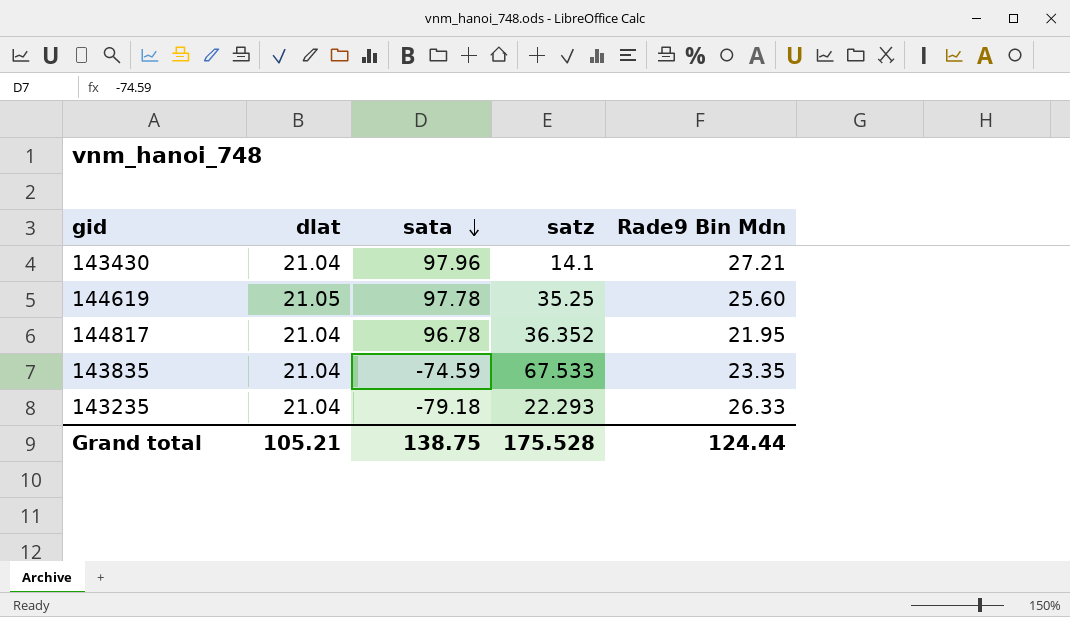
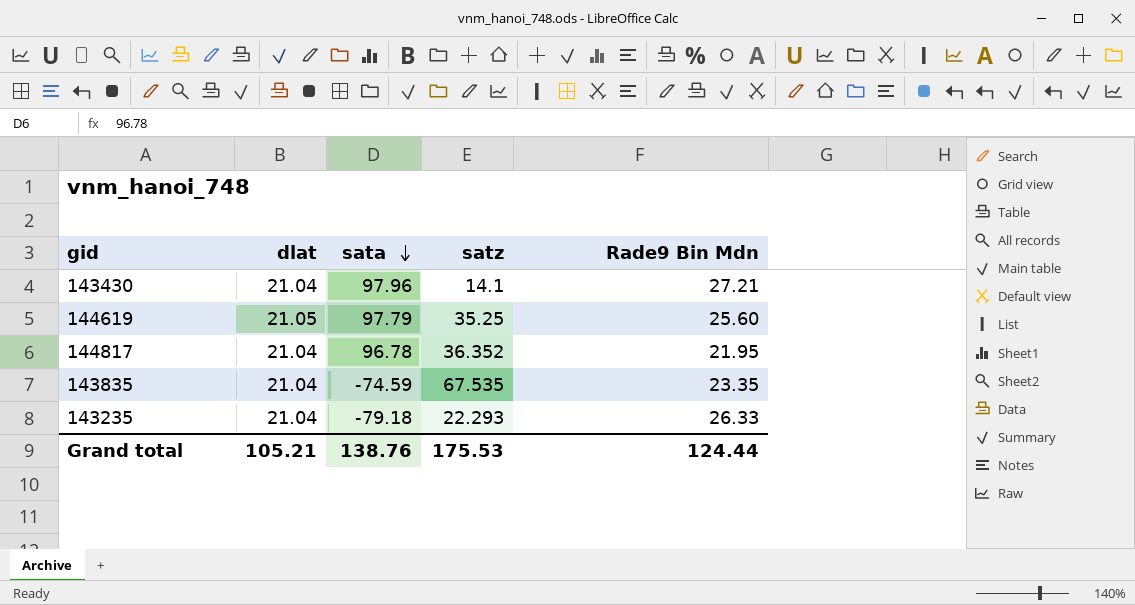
144619 | sata: 97.78 -> 97.79
143835 | satz: 67.533 -> 67.535
Grand total | sata: 138.75 -> 138.76
Grand total | satz: 175.528 -> 175.53

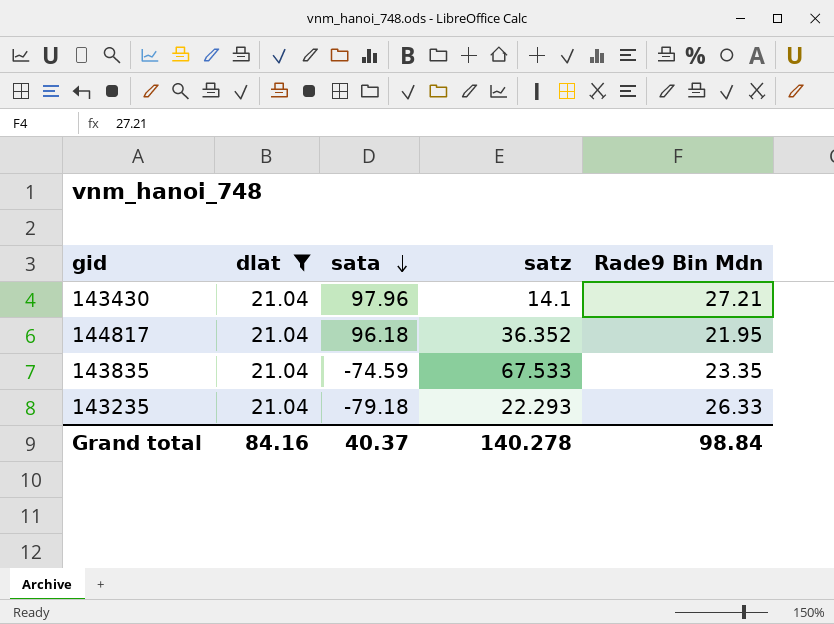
filter: none -> dlat = 21.04
144817 | sata: 96.78 -> 96.18
143835 | satz: 67.535 -> 67.533
Grand total | dlat: 105.21 -> 84.16
Grand total | sata: 138.76 -> 40.37
Grand total | satz: 175.53 -> 140.278
Grand total | Rade9 Bin Mdn: 124.44 -> 98.84

